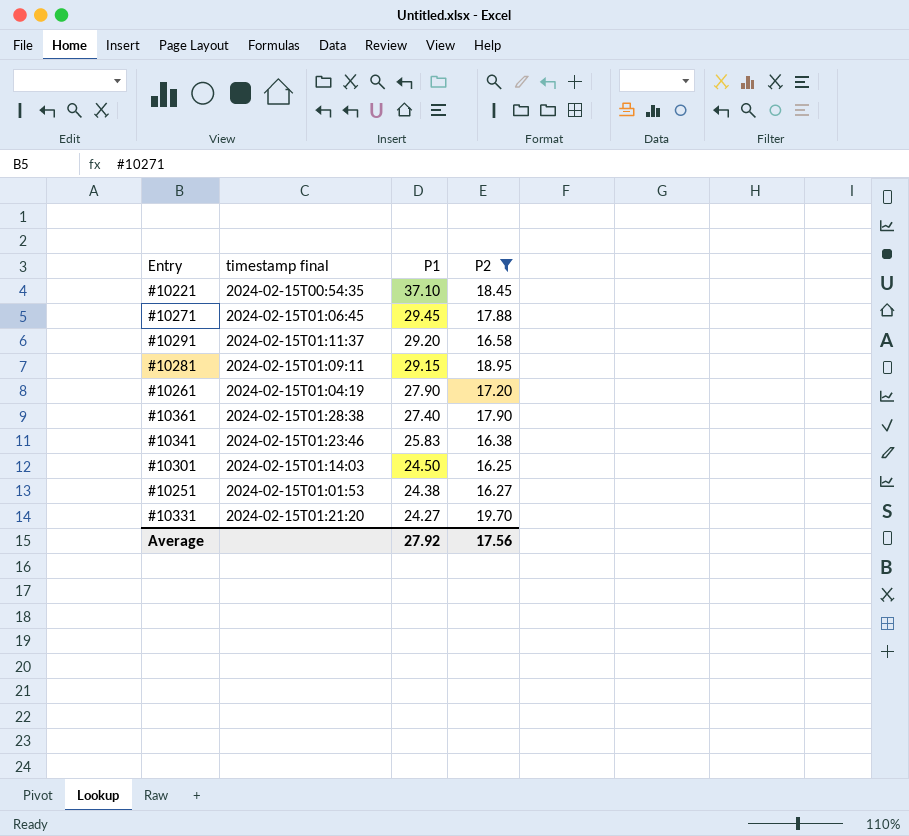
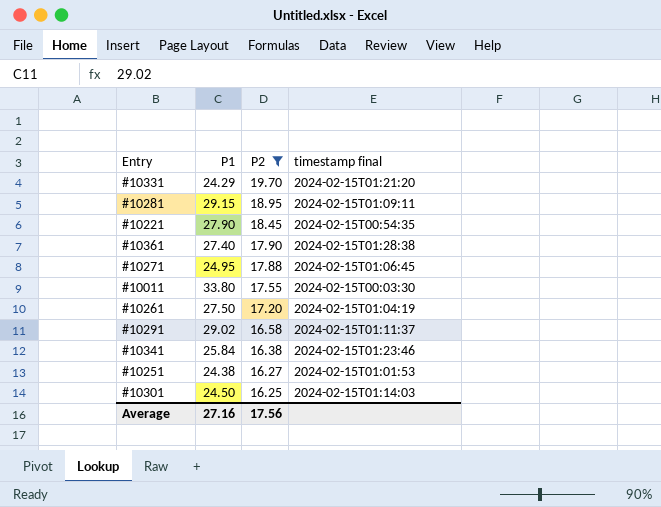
row order: P1 descending -> P2 descending
column timestamp final | position: 2 -> 4
#10331 | P1: 24.27 -> 24.29
#10221 | P1: 37.10 -> 27.90
#10271 | P1: 29.45 -> 24.95
row #10011: none -> 33.80 | 17.55 | 2024-02-15T00:03:30
#10261 | P1: 27.90 -> 27.50
#10291 | P1: 29.20 -> 29.02
#10341 | P1: 25.83 -> 25.84
Average | P1: 27.92 -> 27.16

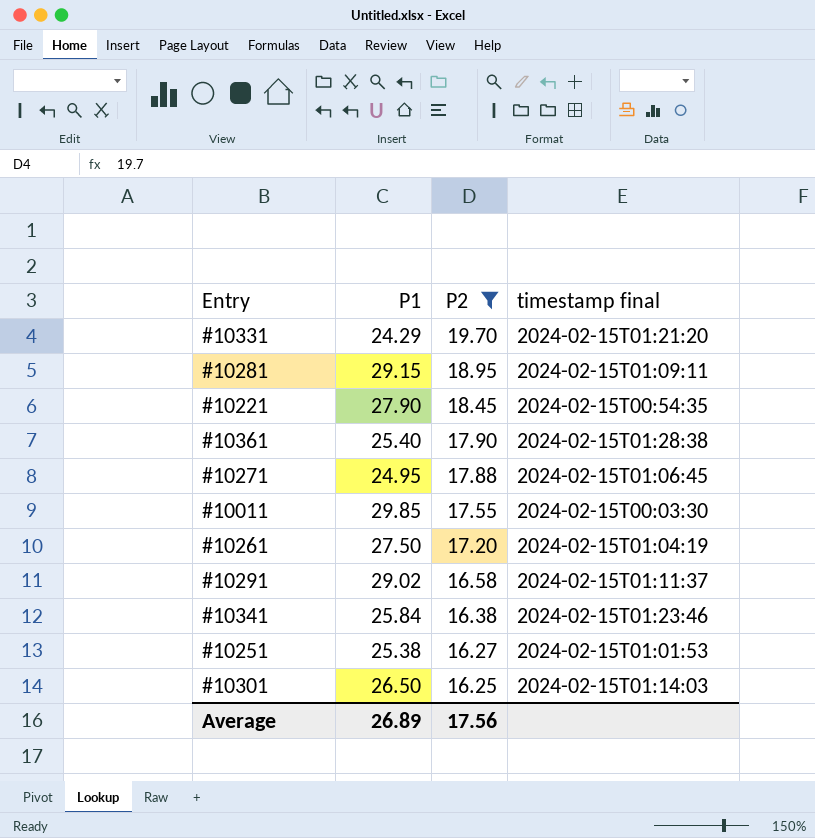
#10361 | P1: 27.40 -> 25.40
#10011 | P1: 33.80 -> 29.85
#10251 | P1: 24.38 -> 25.38
#10301 | P1: 24.50 -> 26.50
Average | P1: 27.16 -> 26.89

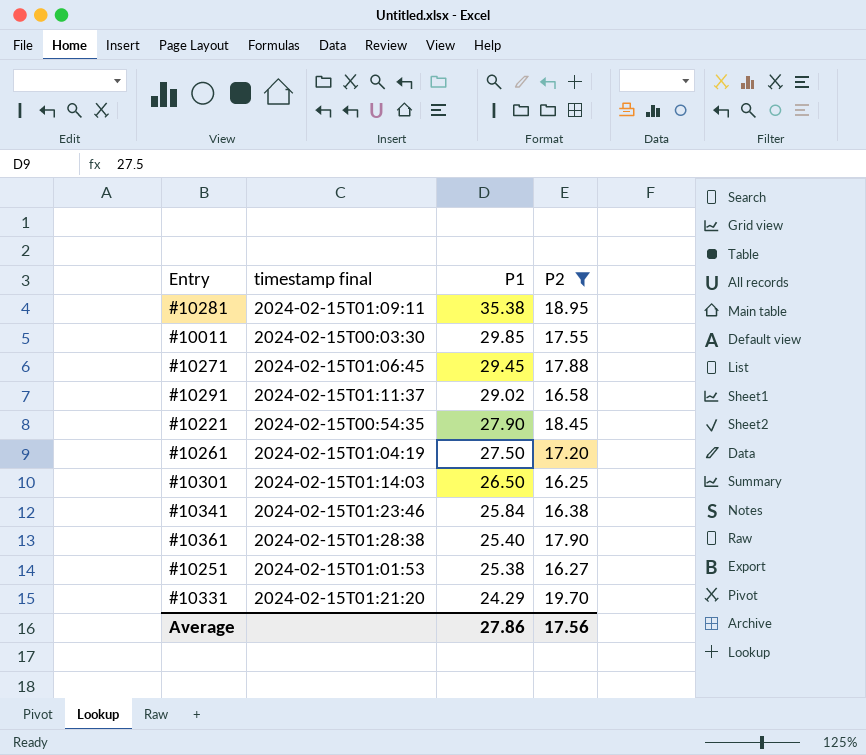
row order: P2 descending -> P1 descending
column timestamp final | position: 4 -> 2
#10281 | P1: 29.15 -> 35.38
#10271 | P1: 24.95 -> 29.45
Average | P1: 26.89 -> 27.86

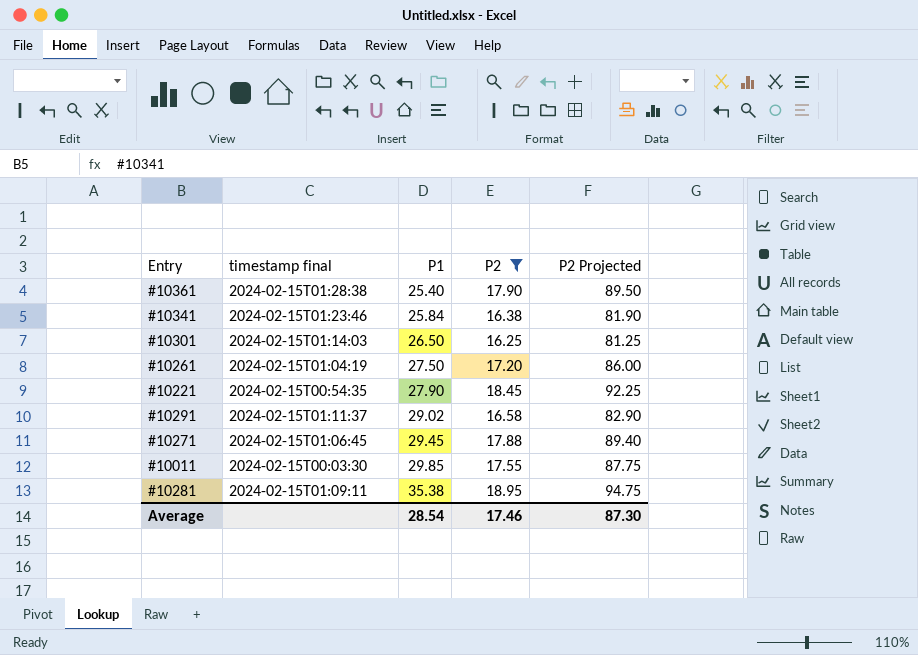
row order: P1 descending -> P1 ascending
column P2 Projected | formula: none -> [P2] * 5
row #10251: 2024-02-15T01:01:53 | 25.38 | 16.27 -> none
row #10331: 2024-02-15T01:21:20 | 24.29 | 19.70 -> none
Average | P1: 27.86 -> 28.54
Average | P2: 17.56 -> 17.46

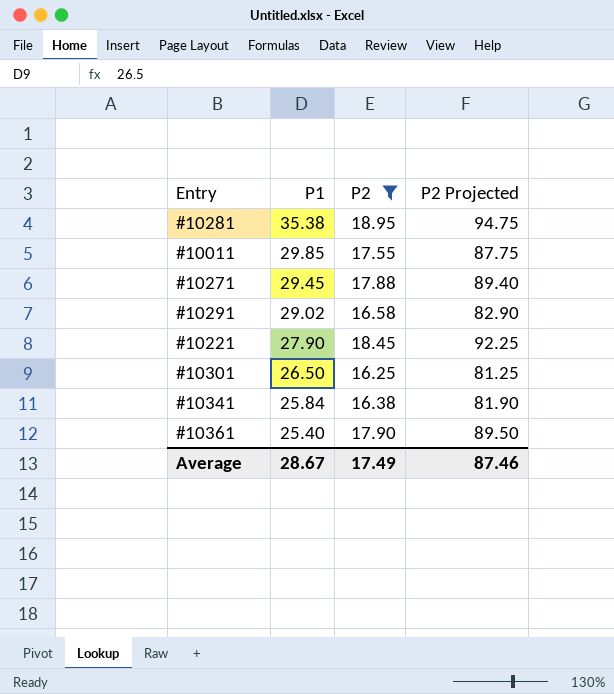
row order: P1 ascending -> P1 descending
column timestamp final | position: 2 -> none
row #10261: 2024-02-15T01:04:19 | 27.50 | 17.20 | 86.00 -> none
Average | P1: 28.54 -> 28.67
Average | P2: 17.46 -> 17.49
Average | P2 Projected: 87.30 -> 87.46

